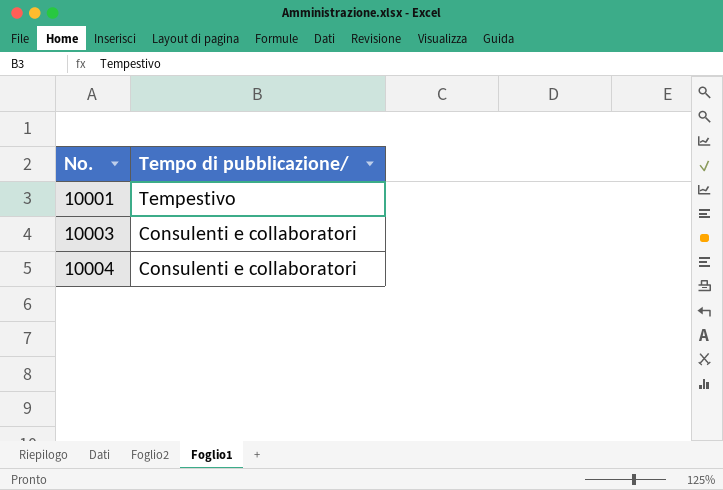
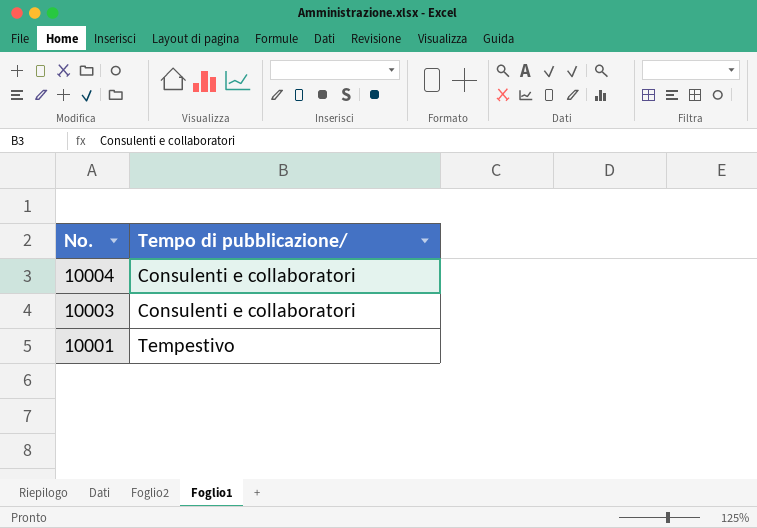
row order: No. ascending -> No. descending

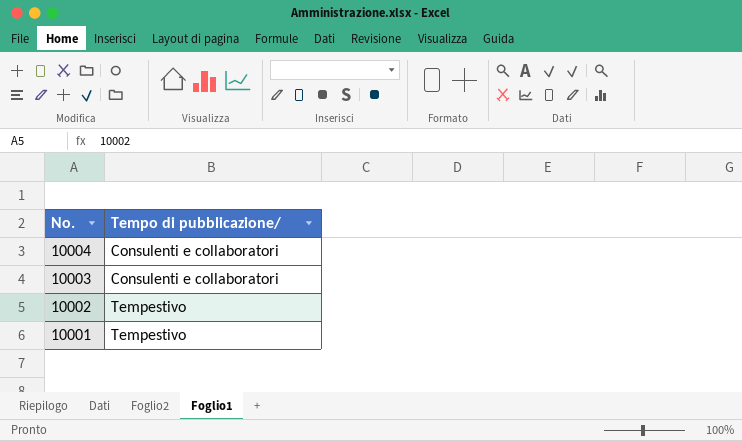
row 10002: none -> Tempestivo

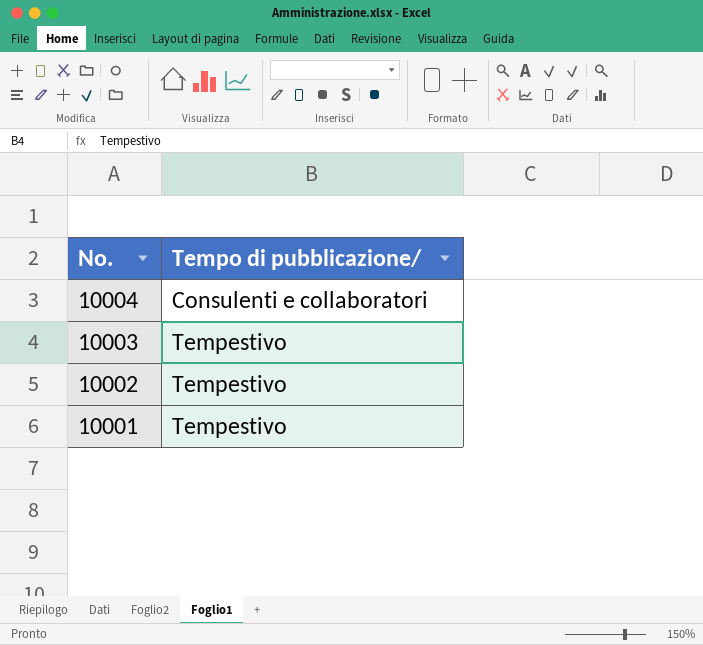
10003 | Tempo di pubblicazione/: Consulenti e collaboratori -> Tempestivo

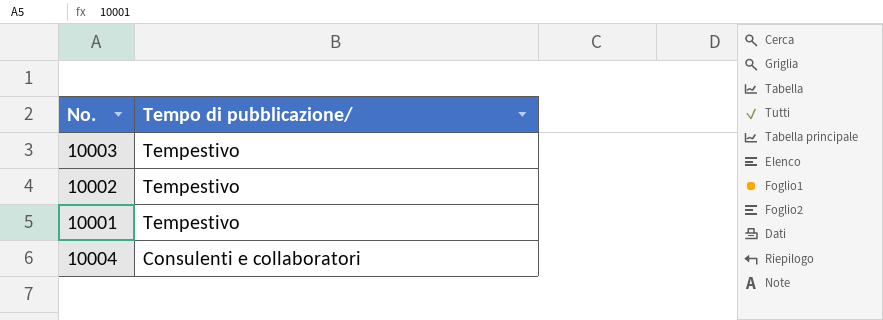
row order: No. descending -> Tempo di pubblicazione/ descending

